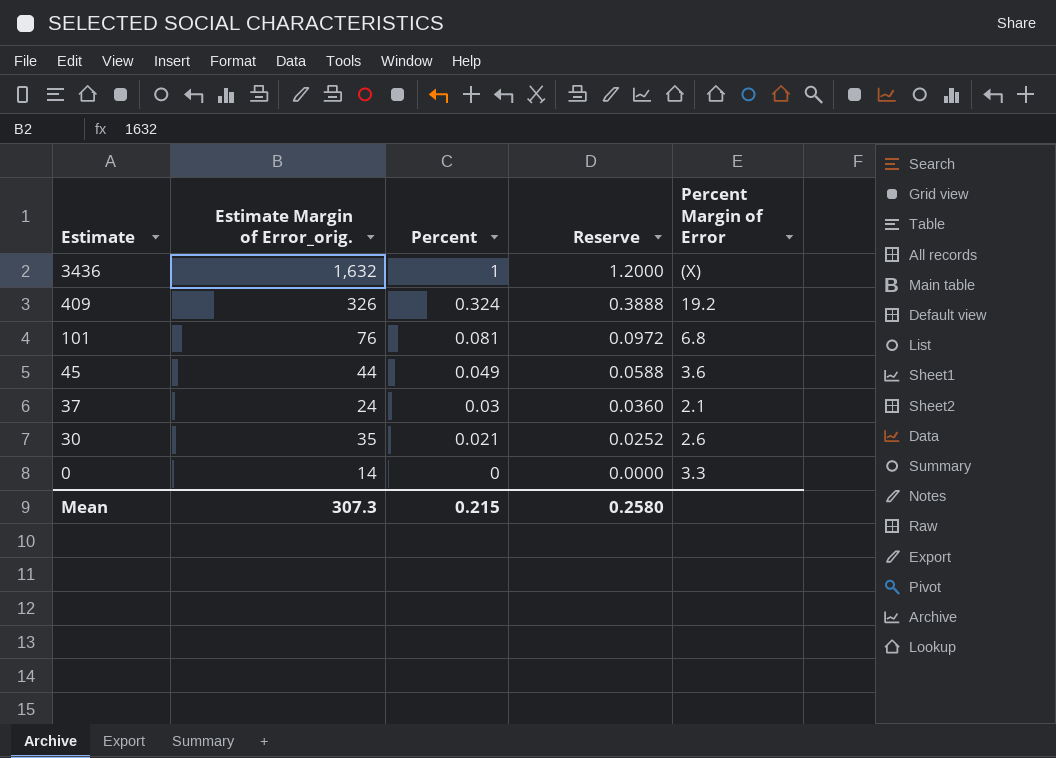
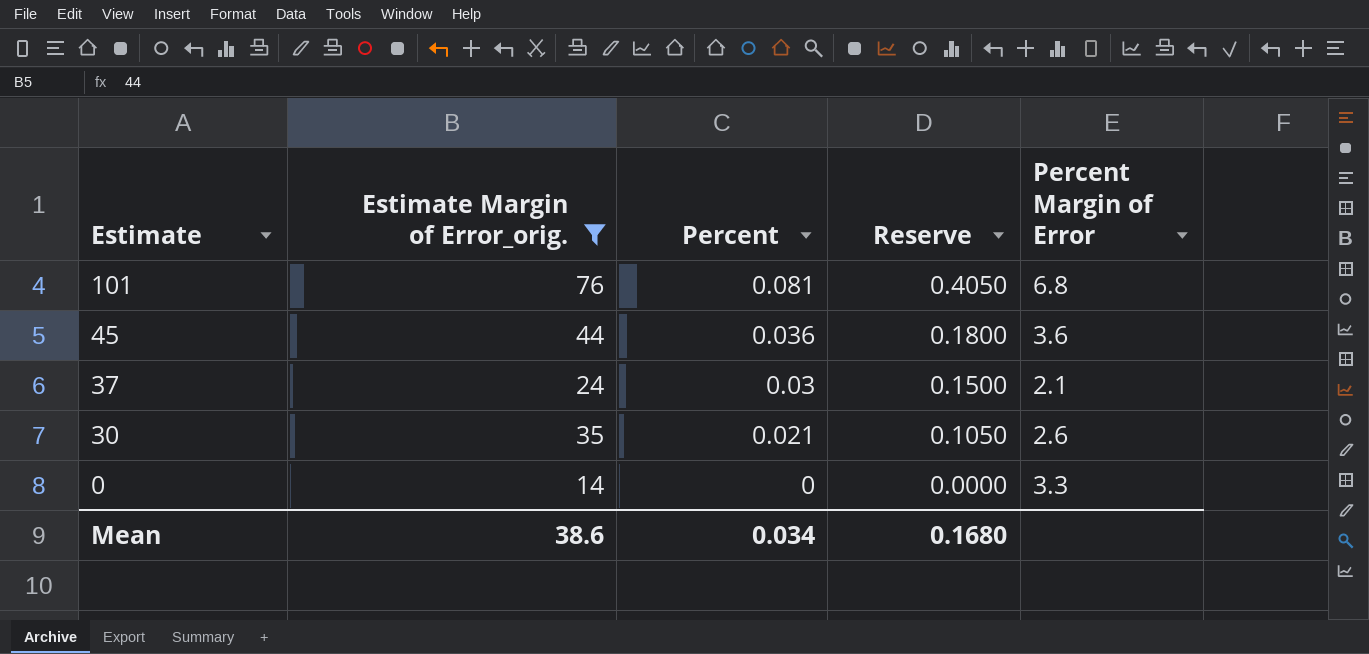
filter: none -> Estimate Margin of Error_orig. <= 76
column Reserve | formula: [Percent] * 1.2 -> [Percent] * 5
45 | Percent: 0.049 -> 0.036
Mean | Estimate Margin of Error_orig.: 307.3 -> 38.6
Mean | Percent: 0.215 -> 0.034
Mean | Reserve: 0.2580 -> 0.1680

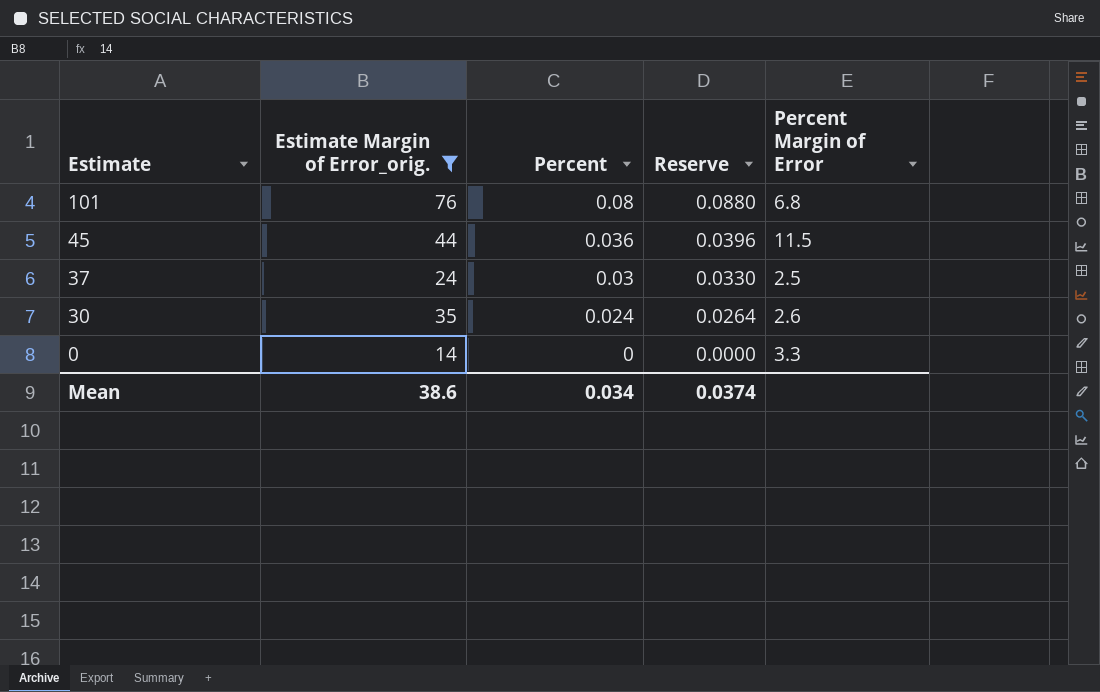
column Reserve | formula: [Percent] * 5 -> [Percent] * 1.1
101 | Percent: 0.081 -> 0.08
45 | Percent Margin of Error: 3.6 -> 11.5
37 | Percent Margin of Error: 2.1 -> 2.5
30 | Percent: 0.021 -> 0.024
Mean | Reserve: 0.1680 -> 0.0374

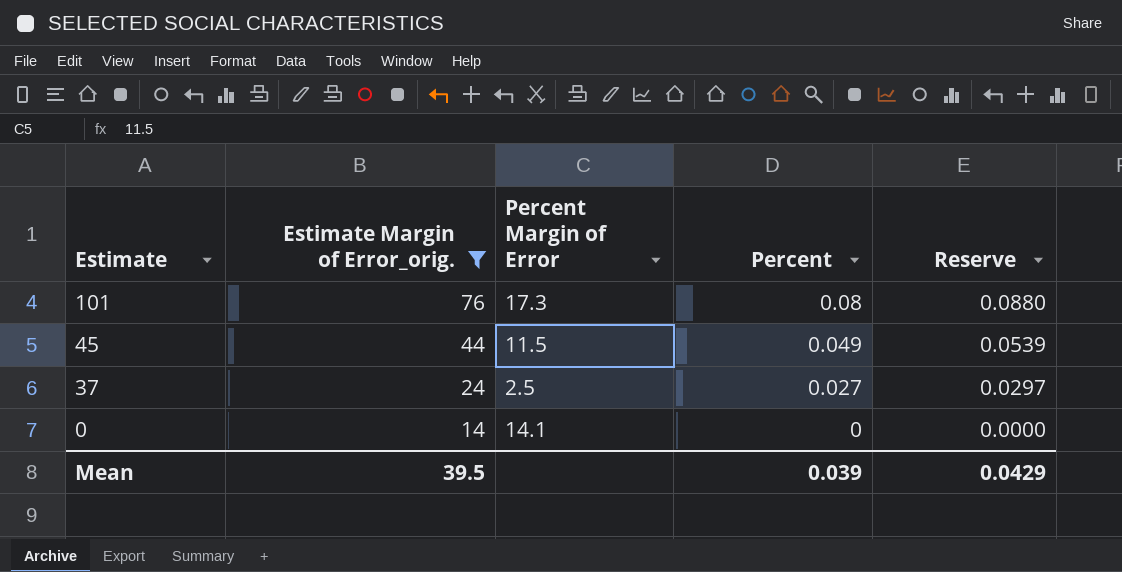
column Percent Margin of Error | position: 5 -> 3
row 30: 35 | 0.024 | 0.0264 | 2.6 -> none
101 | Percent Margin of Error: 6.8 -> 17.3
45 | Percent: 0.036 -> 0.049
45 | Reserve: 0.0396 -> 0.0539
37 | Percent: 0.03 -> 0.027
37 | Reserve: 0.0330 -> 0.0297
0 | Percent Margin of Error: 3.3 -> 14.1
Mean | Estimate Margin of Error_orig.: 38.6 -> 39.5
Mean | Percent: 0.034 -> 0.039
Mean | Reserve: 0.0374 -> 0.0429

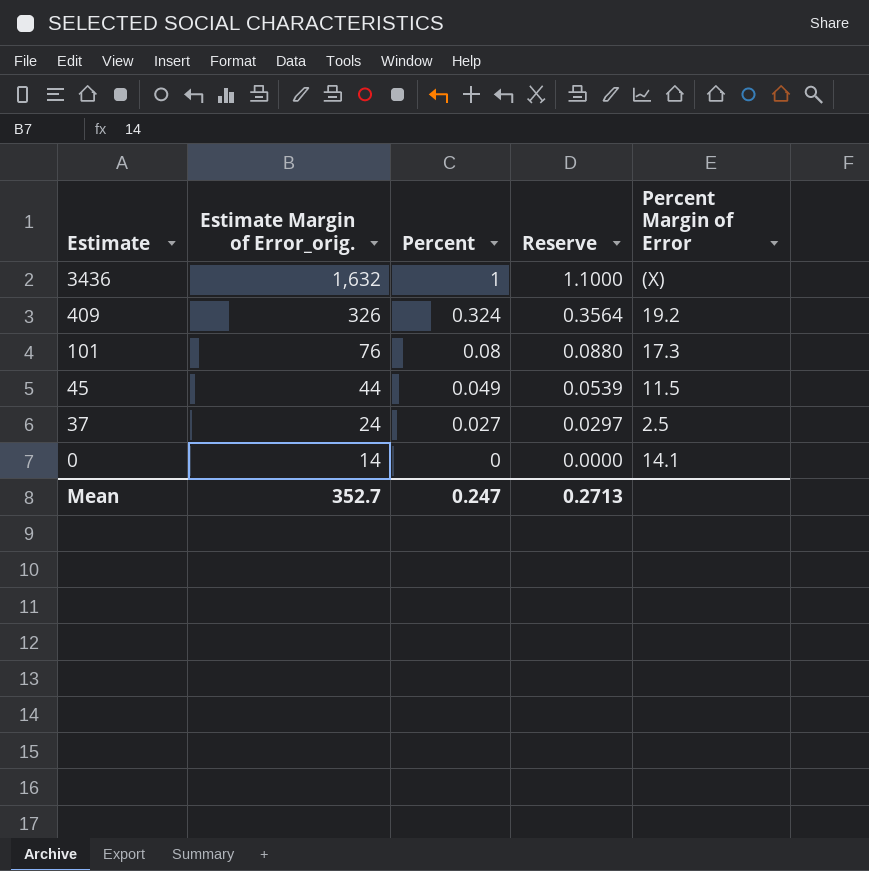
filter: Estimate Margin of Error_orig. <= 76 -> none
column Percent Margin of Error | position: 3 -> 5
Mean | Estimate Margin of Error_orig.: 39.5 -> 352.7
Mean | Percent: 0.039 -> 0.247
Mean | Reserve: 0.0429 -> 0.2713

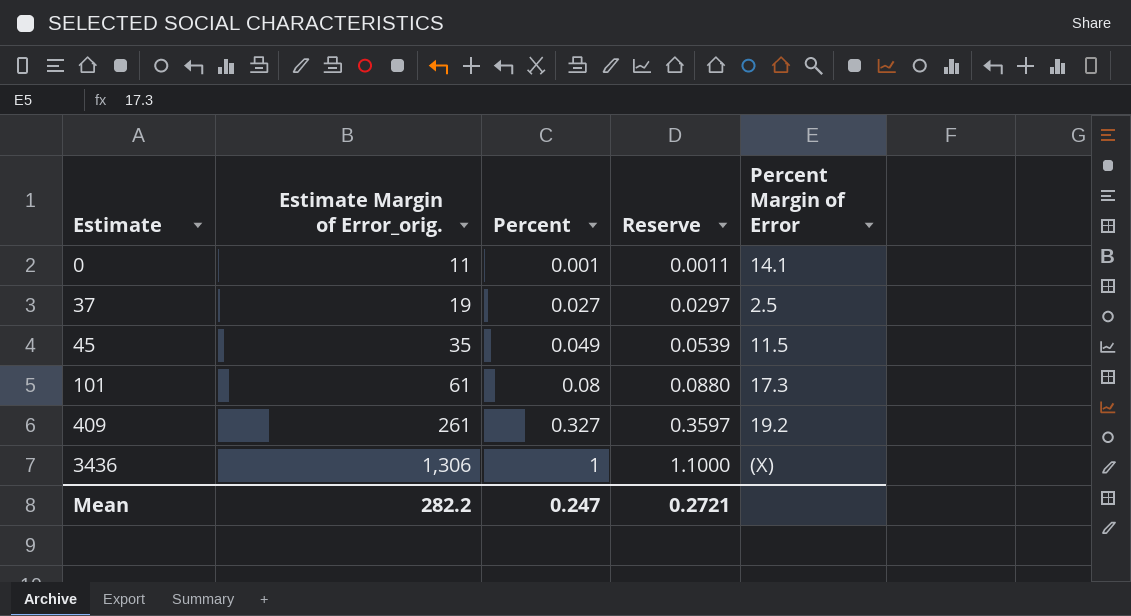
row order: Estimate descending -> Estimate ascending
0 | Estimate Margin of Error_orig.: 14 -> 11
0 | Percent: 0 -> 0.001
0 | Reserve: 0.0000 -> 0.0011
37 | Estimate Margin of Error_orig.: 24 -> 19
45 | Estimate Margin of Error_orig.: 44 -> 35
101 | Estimate Margin of Error_orig.: 76 -> 61
409 | Estimate Margin of Error_orig.: 326 -> 261
409 | Percent: 0.324 -> 0.327
409 | Reserve: 0.3564 -> 0.3597
3436 | Estimate Margin of Error_orig.: 1,632 -> 1,306
Mean | Estimate Margin of Error_orig.: 352.7 -> 282.2
Mean | Reserve: 0.2713 -> 0.2721

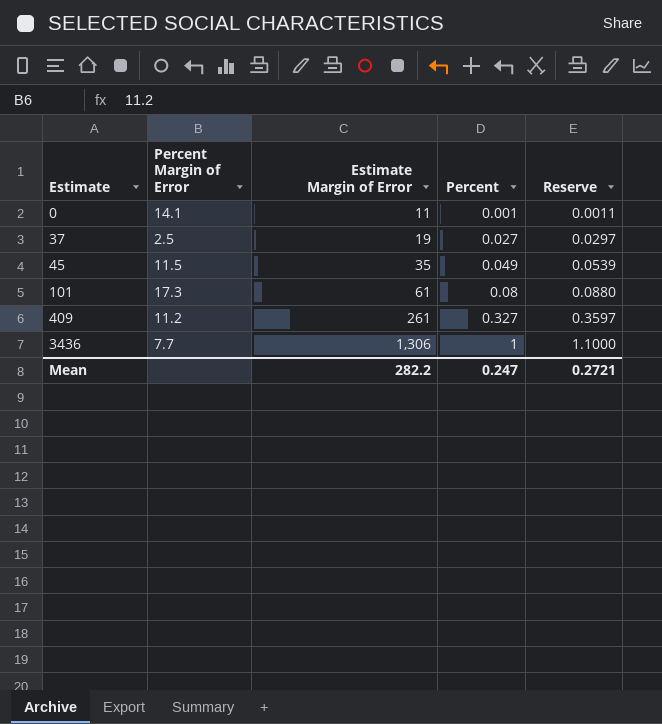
column Percent Margin of Error | position: 5 -> 2
column name: Estimate Margin of Error_orig. -> Estimate Margin of Error
409 | Percent Margin of Error: 19.2 -> 11.2
3436 | Percent Margin of Error: (X) -> 7.7

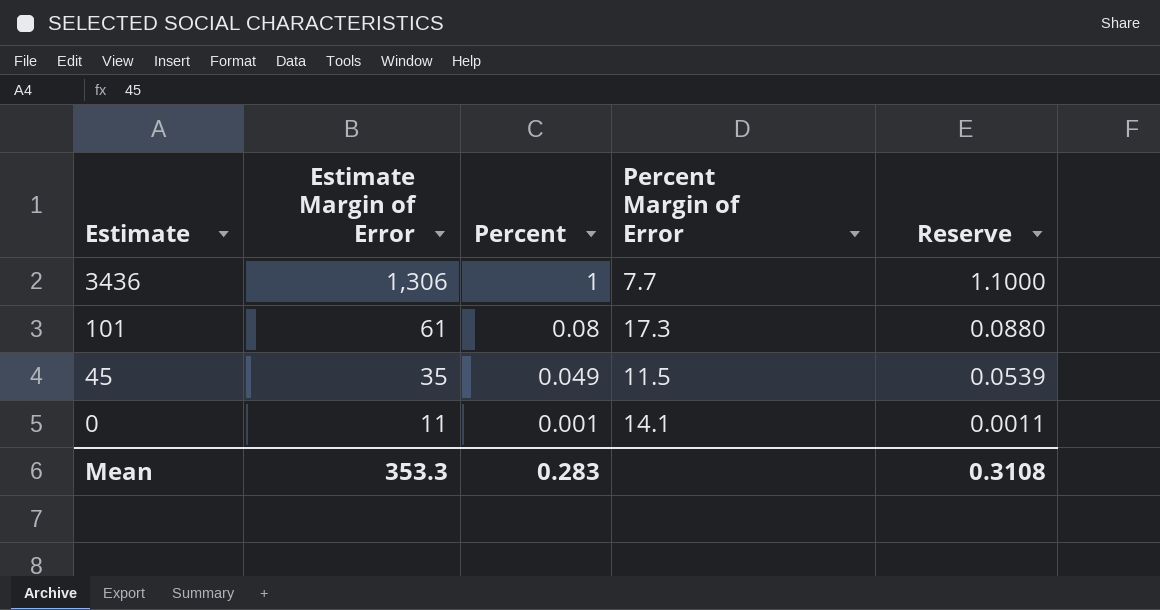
row order: Estimate ascending -> Estimate descending
column Percent Margin of Error | position: 2 -> 4
row 37: 2.5 | 19 | 0.027 | 0.0297 -> none
row 409: 11.2 | 261 | 0.327 | 0.3597 -> none
Mean | Estimate Margin of Error: 282.2 -> 353.3
Mean | Percent: 0.247 -> 0.283
Mean | Reserve: 0.2721 -> 0.3108

